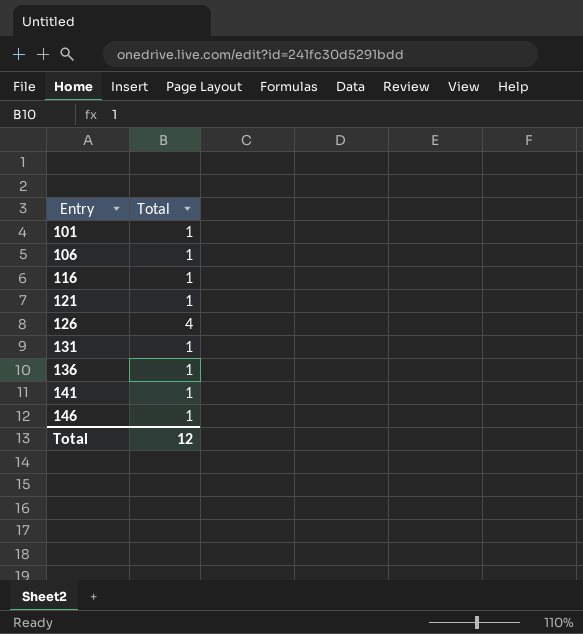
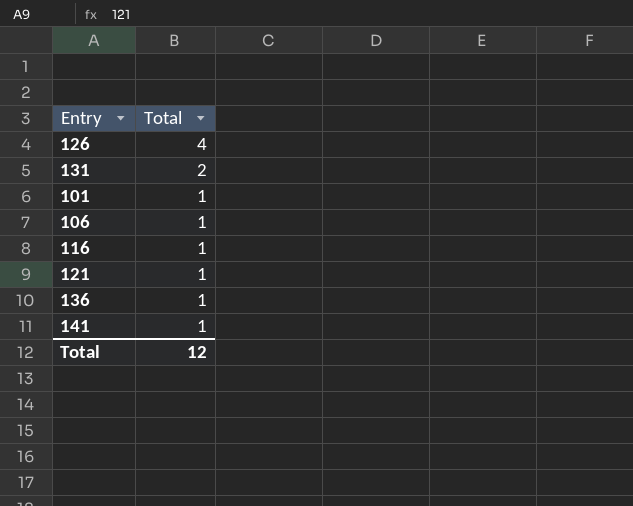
row order: Entry ascending -> Total descending
row 146: 1 -> none
131 | Total: 1 -> 2

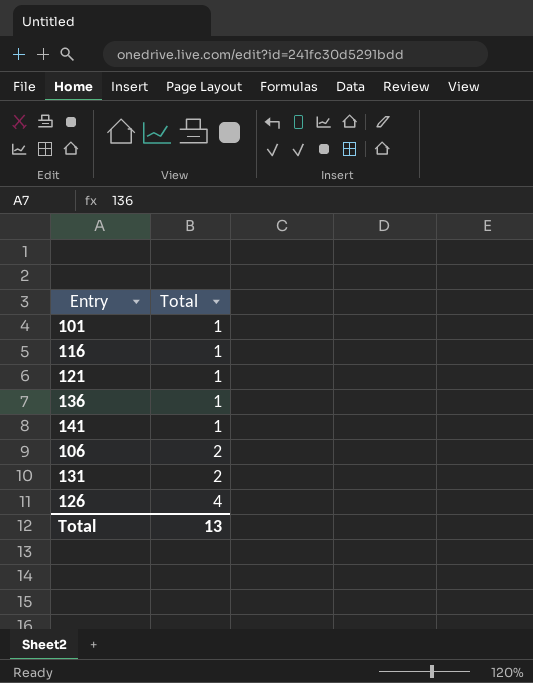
row order: Total descending -> Total ascending
106 | Total: 1 -> 2
Total | Total: 12 -> 13

